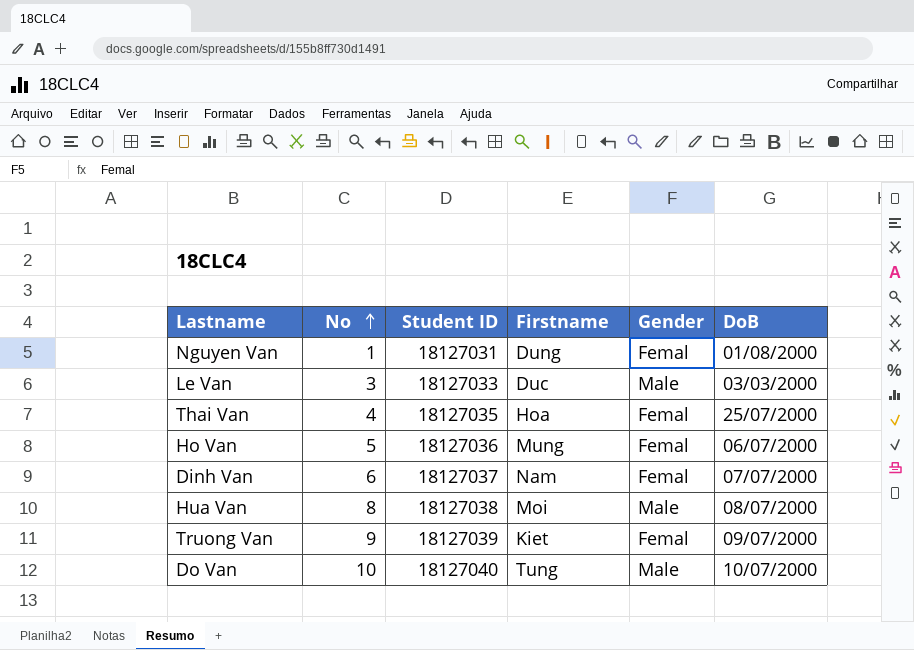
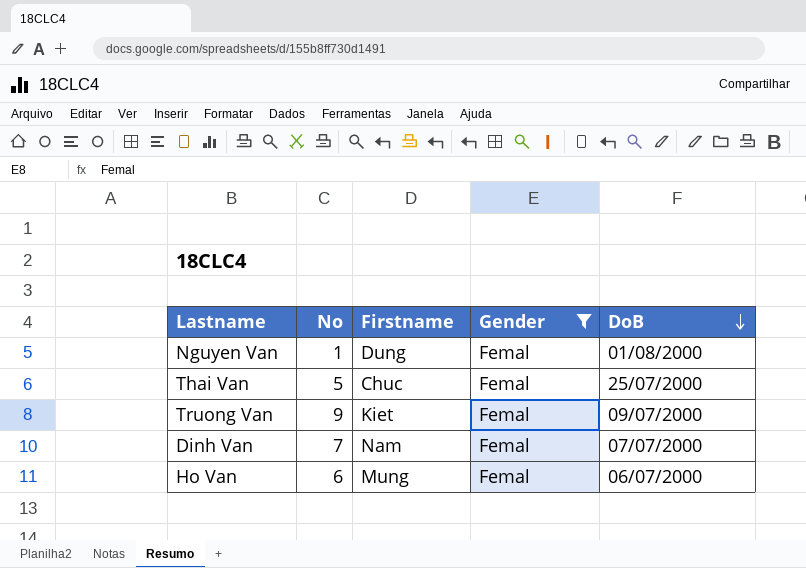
filter: none -> Gender = Femal
row order: No ascending -> DoB descending
column Student ID | position: 3 -> none
Thai Van | No: 4 -> 5
Thai Van | Firstname: Hoa -> Chuc
Dinh Van | No: 6 -> 7
Ho Van | No: 5 -> 6

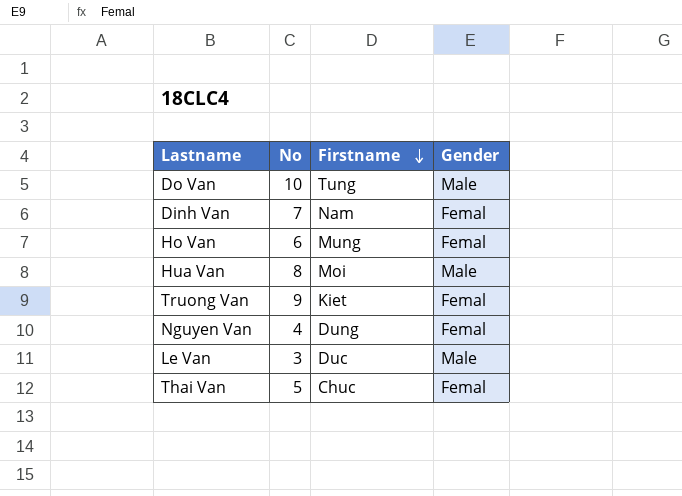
filter: Gender = Femal -> none
row order: DoB descending -> Firstname descending
column DoB | position: 5 -> none
Nguyen Van | No: 1 -> 4

